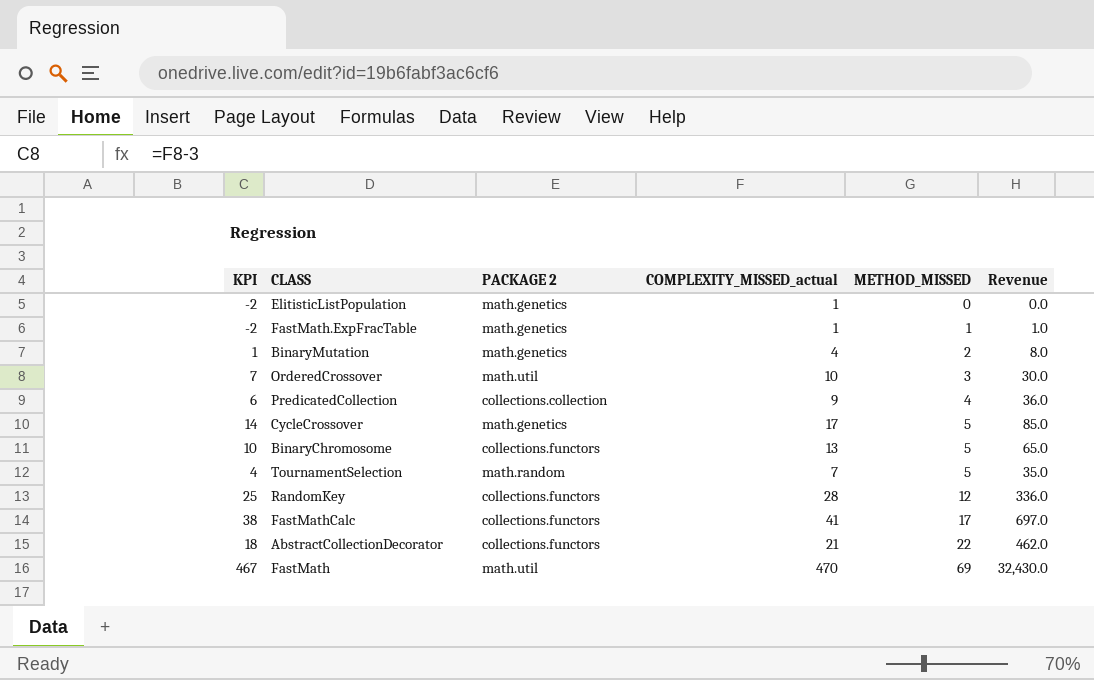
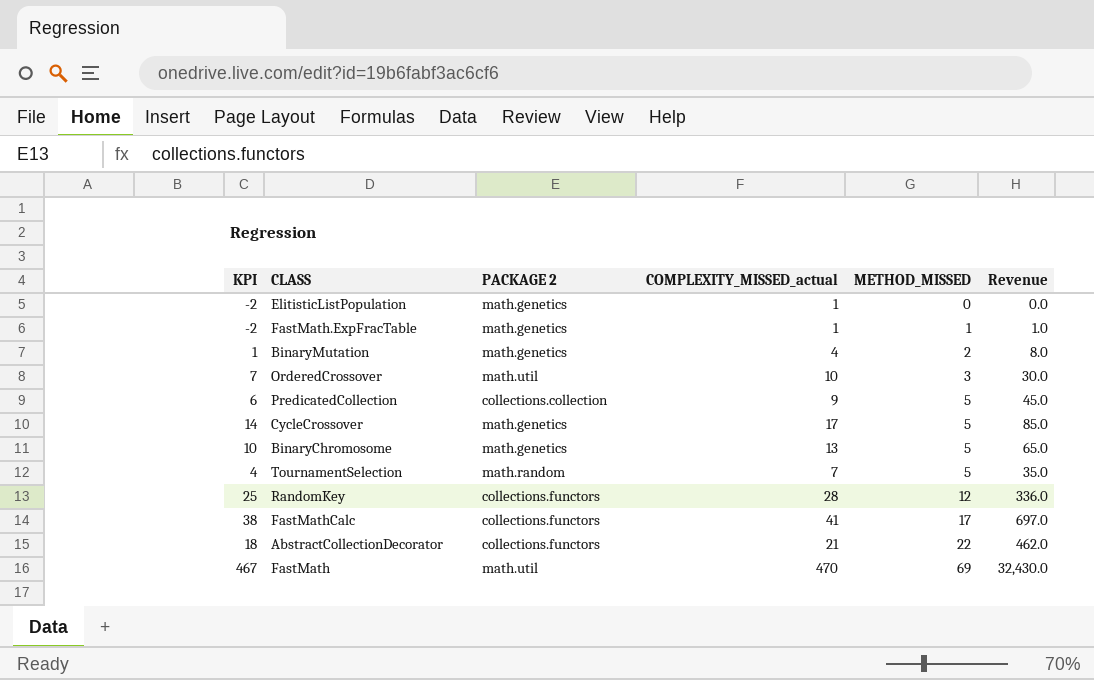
PredicatedCollection | METHOD_MISSED: 4 -> 5
PredicatedCollection | Revenue: 36.0 -> 45.0
BinaryChromosome | PACKAGE 2: collections.functors -> math.genetics

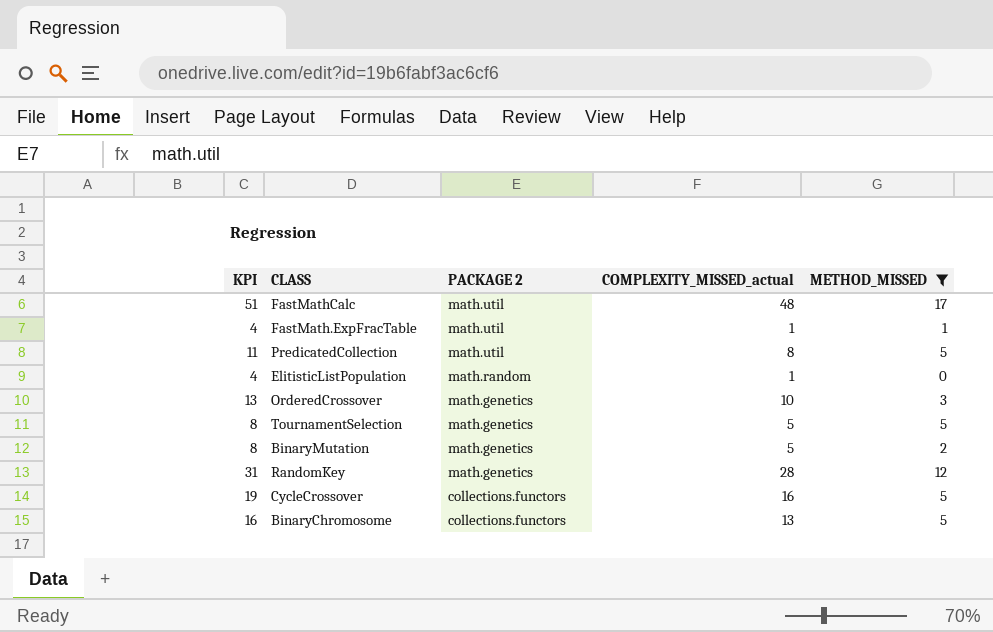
filter: none -> METHOD_MISSED <= 17
row order: METHOD_MISSED ascending -> PACKAGE 2 descending
column Revenue | formula: [COMPLEXITY_MISSED_actual] * [METHOD_MISSED] -> none
column KPI | formula: [COMPLEXITY_MISSED_actual] - 3 -> [COMPLEXITY_MISSED_actual] + 3
FastMathCalc | PACKAGE 2: collections.functors -> math.util
FastMathCalc | COMPLEXITY_MISSED_actual: 41 -> 48
FastMath.ExpFracTable | PACKAGE 2: math.genetics -> math.util
PredicatedCollection | PACKAGE 2: collections.collection -> math.util
PredicatedCollection | COMPLEXITY_MISSED_actual: 9 -> 8
ElitisticListPopulation | PACKAGE 2: math.genetics -> math.random
OrderedCrossover | PACKAGE 2: math.util -> math.genetics
TournamentSelection | PACKAGE 2: math.random -> math.genetics
TournamentSelection | COMPLEXITY_MISSED_actual: 7 -> 5
BinaryMutation | COMPLEXITY_MISSED_actual: 4 -> 5
RandomKey | PACKAGE 2: collections.functors -> math.genetics
CycleCrossover | PACKAGE 2: math.genetics -> collections.functors
CycleCrossover | COMPLEXITY_MISSED_actual: 17 -> 16
BinaryChromosome | PACKAGE 2: math.genetics -> collections.functors

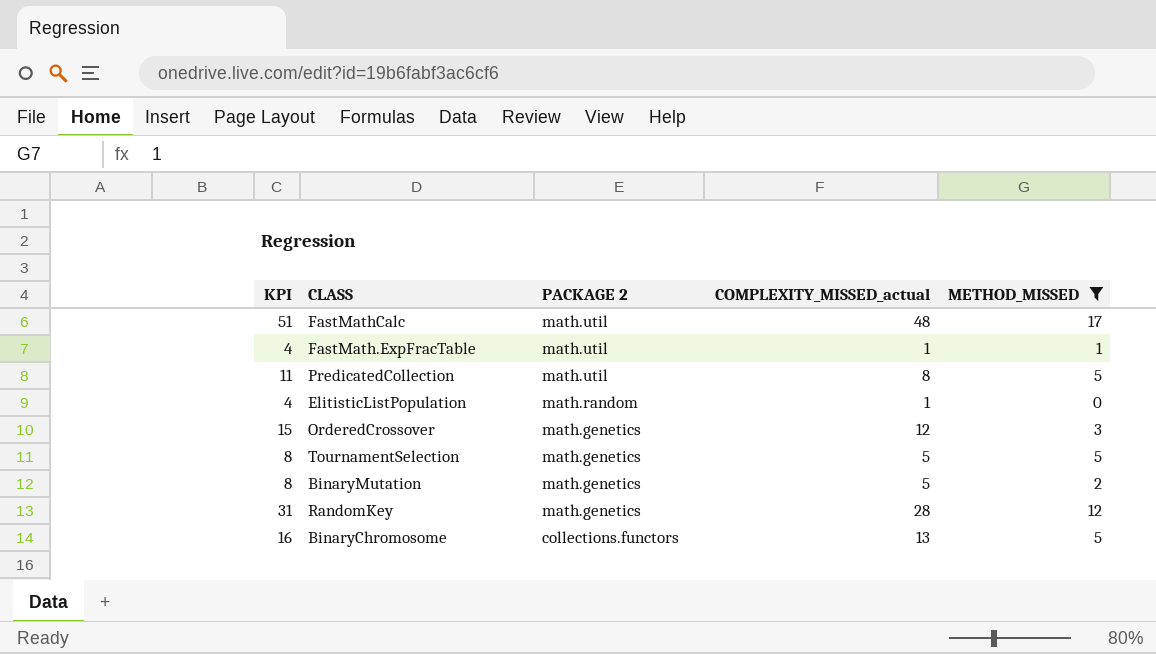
row CycleCrossover: 19 | collections.functors | 16 | 5 -> none
OrderedCrossover | KPI: 13 -> 15
OrderedCrossover | COMPLEXITY_MISSED_actual: 10 -> 12

